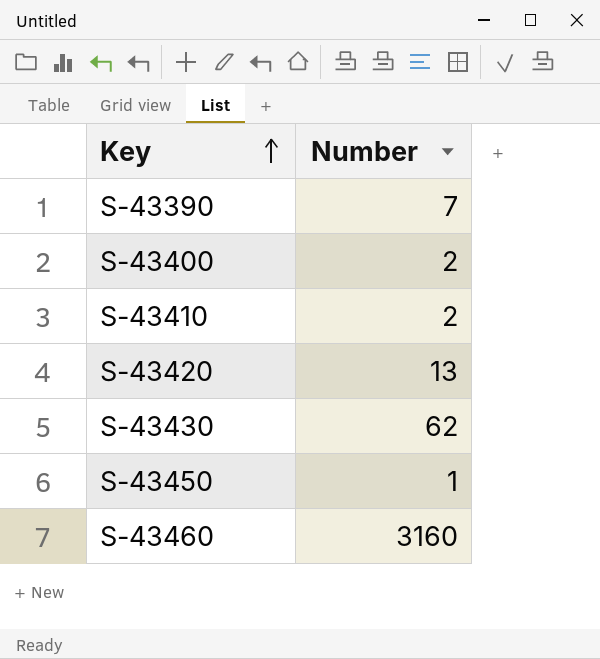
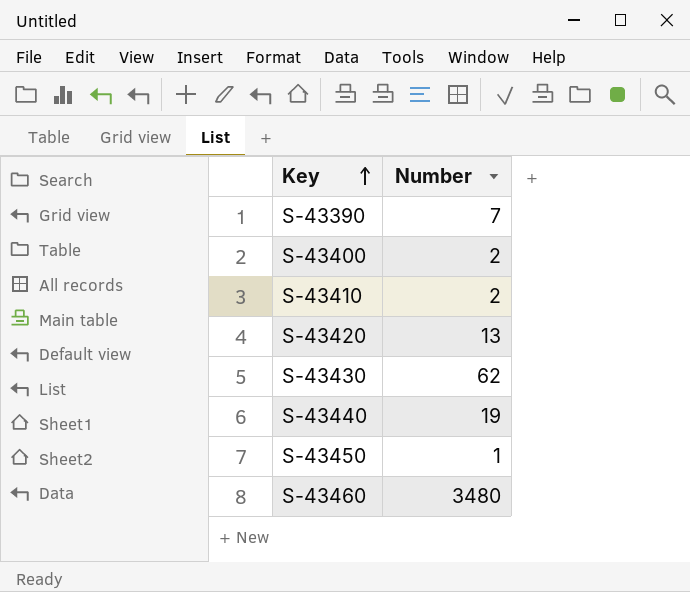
row S-43440: none -> 19
S-43460 | Number: 3160 -> 3480

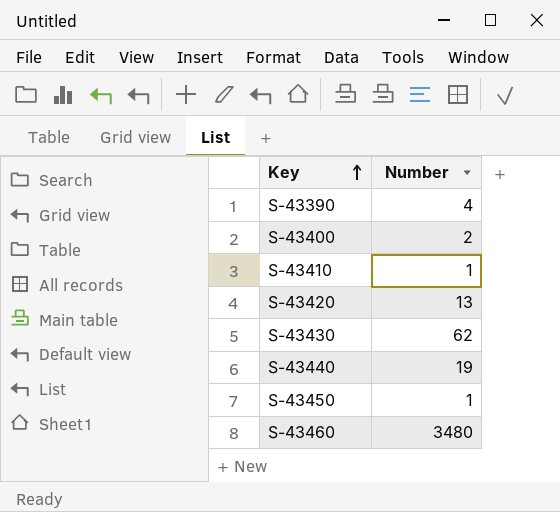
S-43390 | Number: 7 -> 4
S-43410 | Number: 2 -> 1

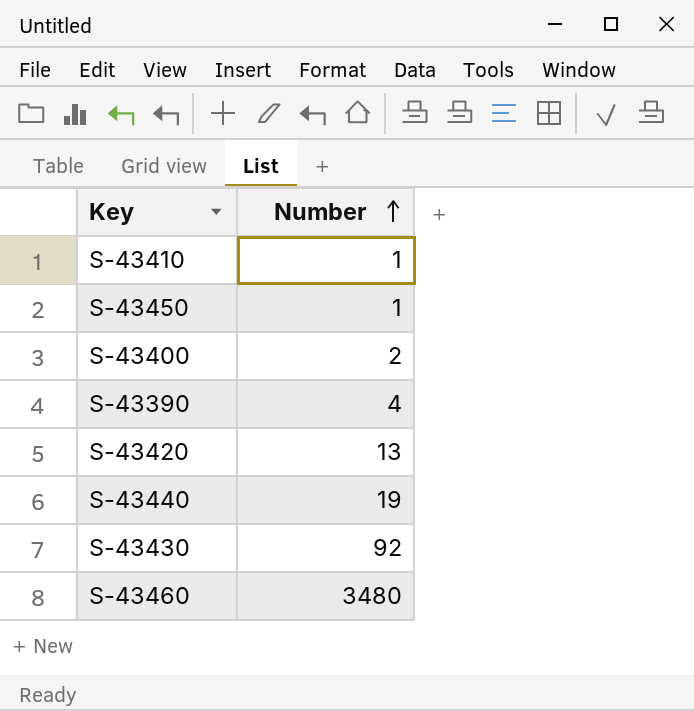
row order: Key ascending -> Number ascending
S-43430 | Number: 62 -> 92

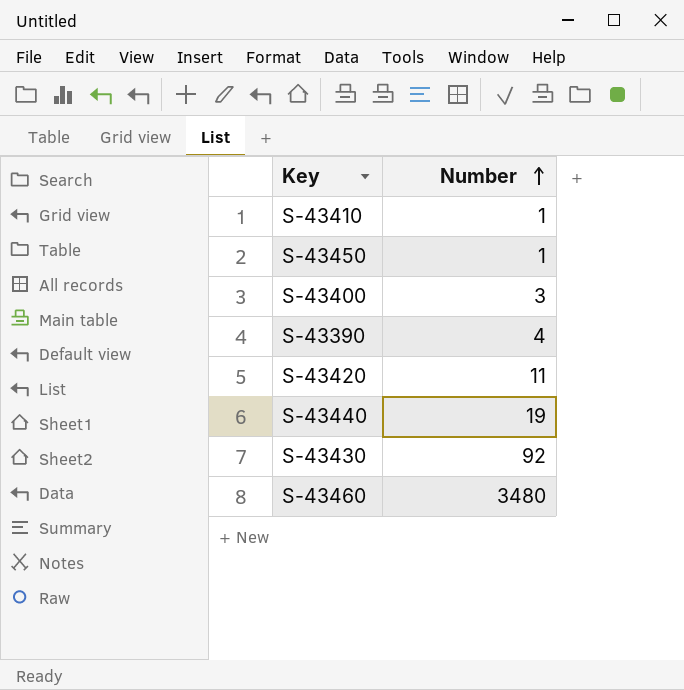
S-43400 | Number: 2 -> 3
S-43420 | Number: 13 -> 11

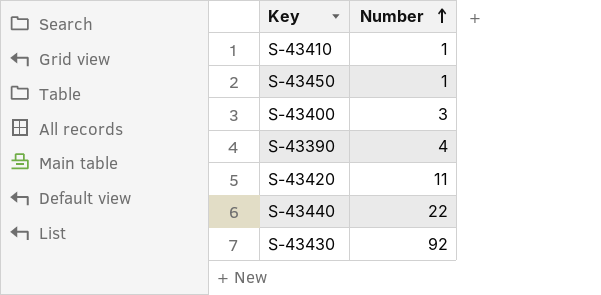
row S-43460: 3480 -> none
S-43440 | Number: 19 -> 22

